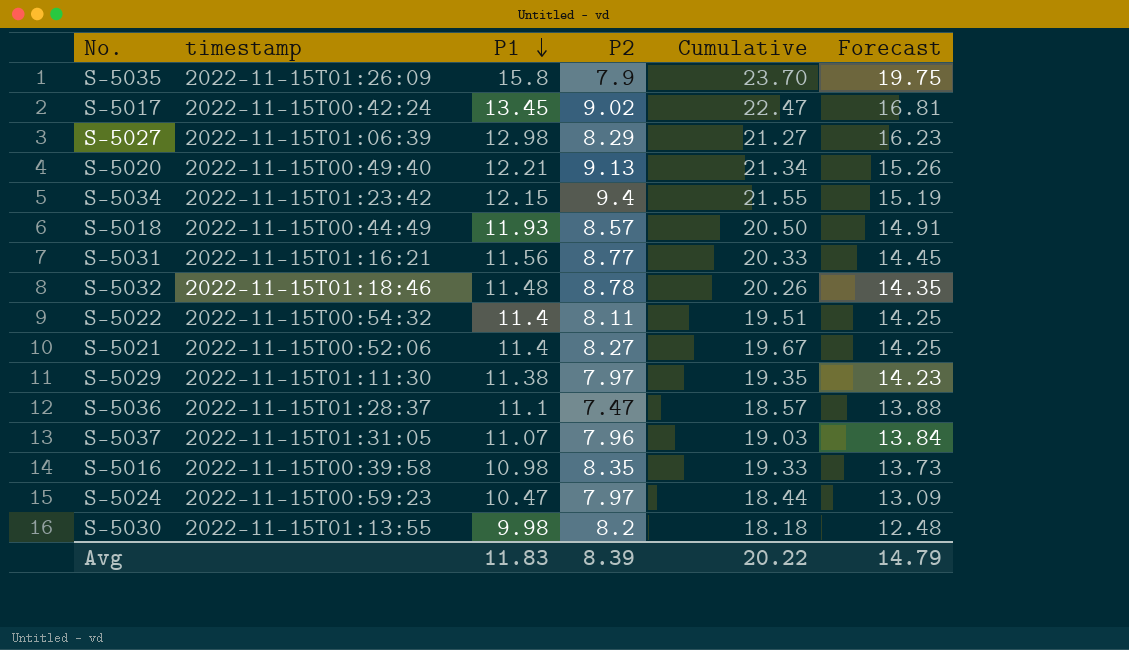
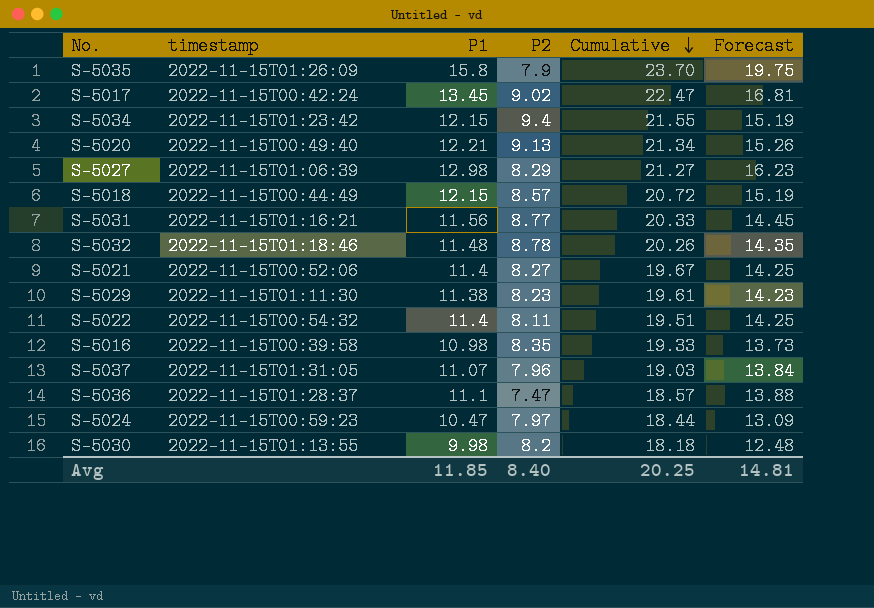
row order: P1 descending -> Cumulative descending
S-5018 | P1: 11.93 -> 12.15
S-5018 | Cumulative: 20.50 -> 20.72
S-5018 | Forecast: 14.91 -> 15.19
S-5029 | P2: 7.97 -> 8.23
S-5029 | Cumulative: 19.35 -> 19.61
Avg | P1: 11.83 -> 11.85
Avg | P2: 8.39 -> 8.40
Avg | Cumulative: 20.22 -> 20.25
Avg | Forecast: 14.79 -> 14.81

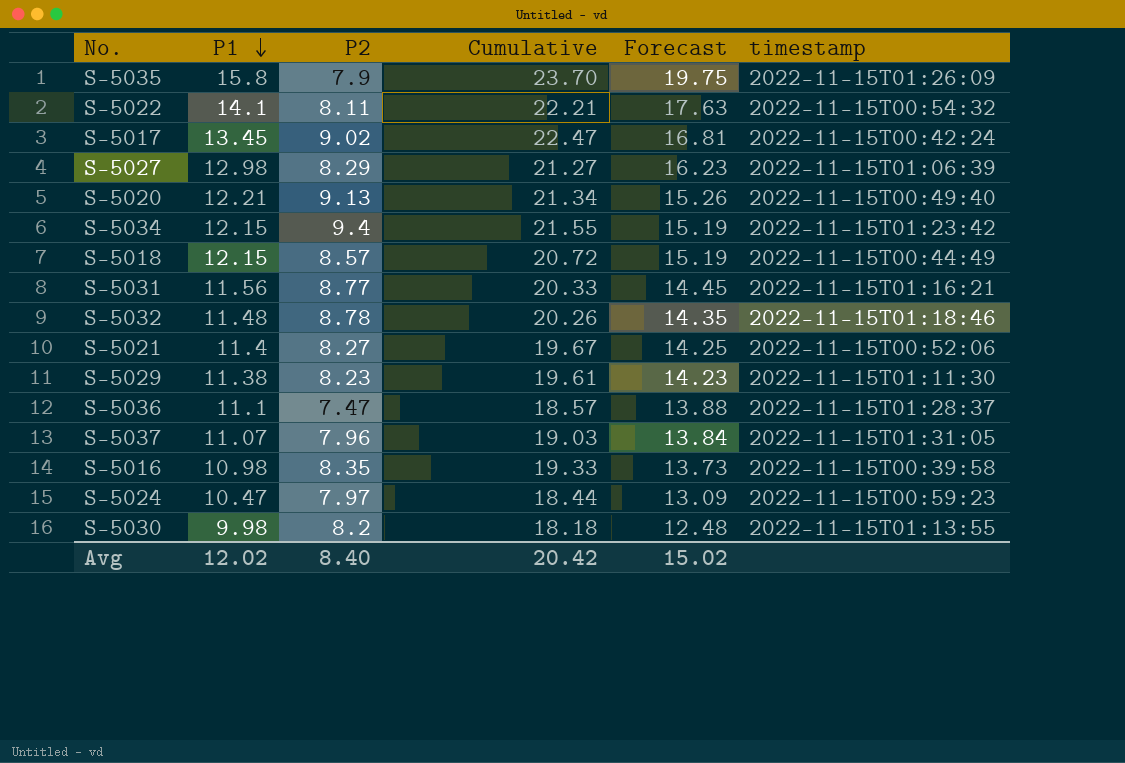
row order: Cumulative descending -> P1 descending
column timestamp | position: 2 -> 6
S-5022 | P1: 11.4 -> 14.1
S-5022 | Cumulative: 19.51 -> 22.21
S-5022 | Forecast: 14.25 -> 17.63
Avg | P1: 11.85 -> 12.02
Avg | Cumulative: 20.25 -> 20.42
Avg | Forecast: 14.81 -> 15.02

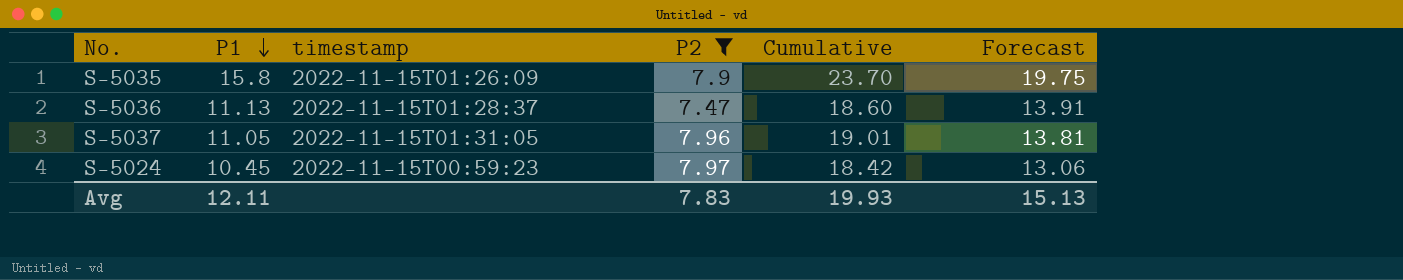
filter: none -> P2 <= 7.97
column timestamp | position: 6 -> 3
S-5036 | P1: 11.1 -> 11.13
S-5036 | Cumulative: 18.57 -> 18.60
S-5036 | Forecast: 13.88 -> 13.91
S-5037 | P1: 11.07 -> 11.05
S-5037 | Cumulative: 19.03 -> 19.01
S-5037 | Forecast: 13.84 -> 13.81
S-5024 | P1: 10.47 -> 10.45
S-5024 | Cumulative: 18.44 -> 18.42
S-5024 | Forecast: 13.09 -> 13.06
Avg | P1: 12.02 -> 12.11
Avg | P2: 8.40 -> 7.83
Avg | Cumulative: 20.42 -> 19.93
Avg | Forecast: 15.02 -> 15.13

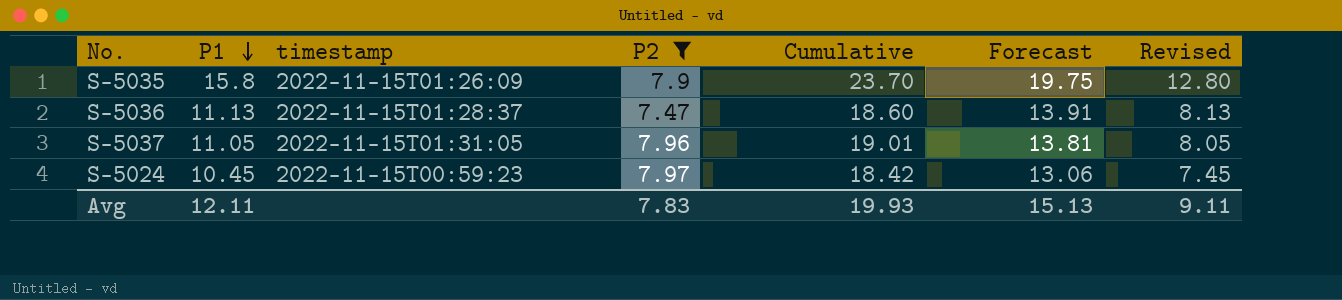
column Revised | formula: none -> [P1] - 3

